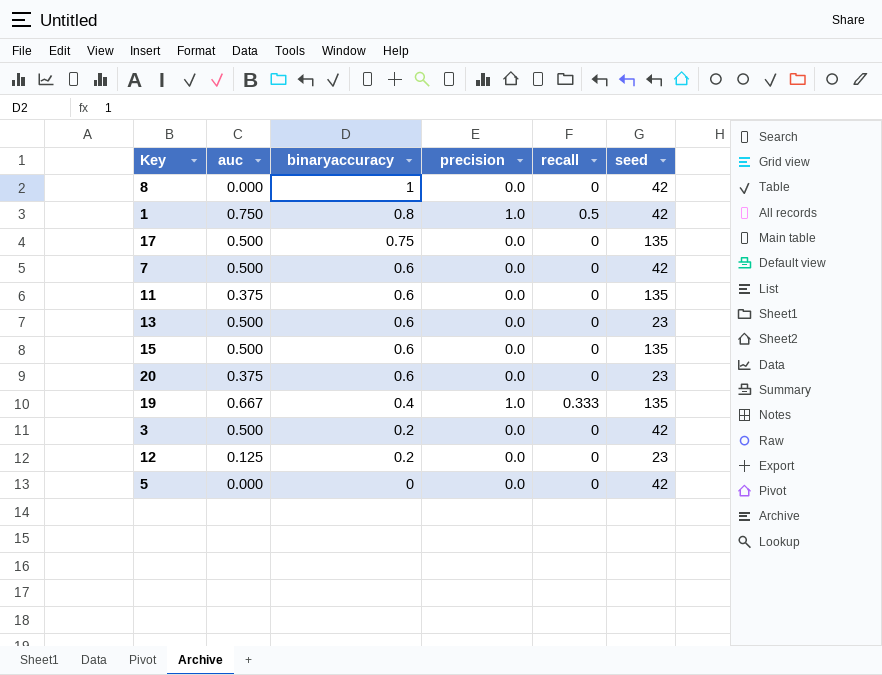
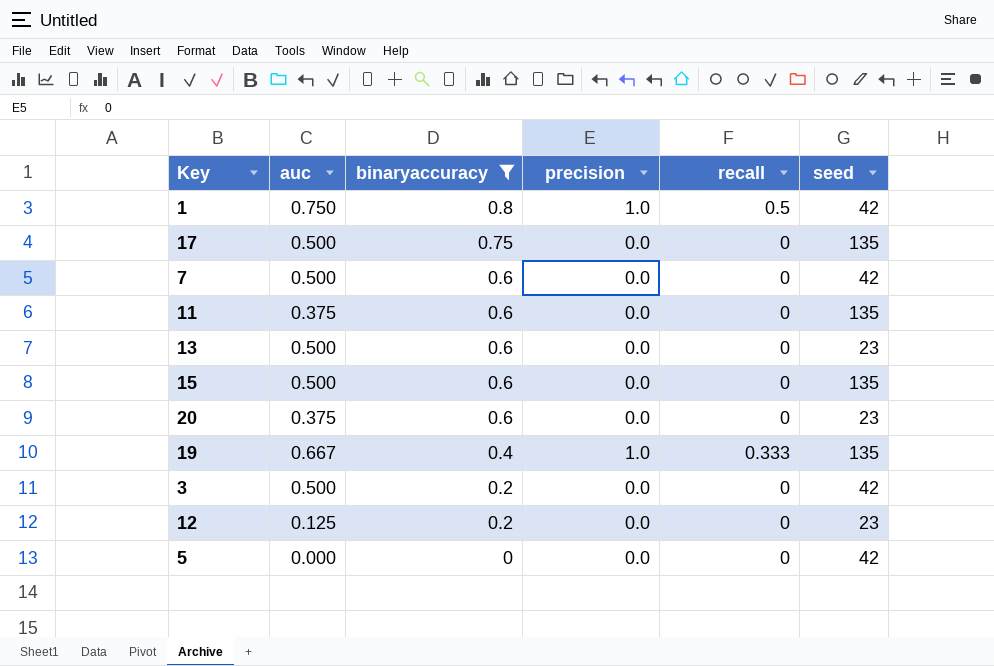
filter: none -> binaryaccuracy != 1

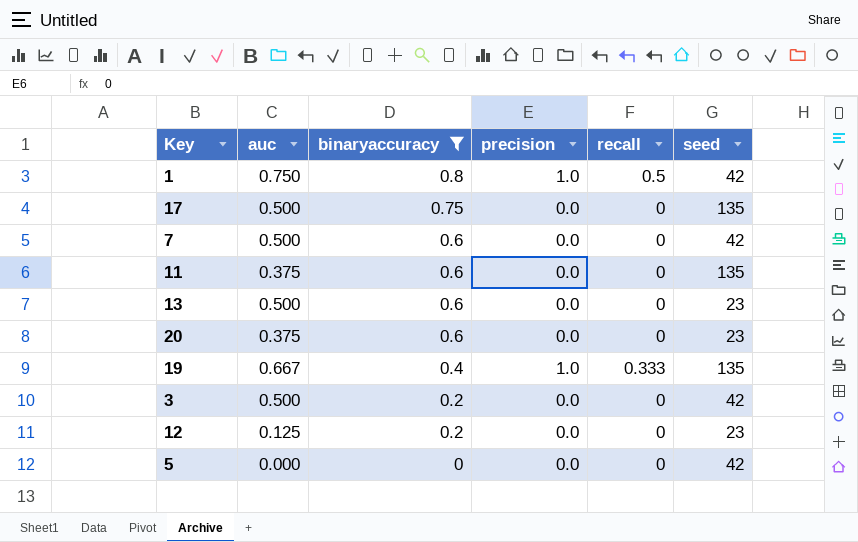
row 15: 0.500 | 0.6 | 0.0 | 0 | 135 -> none

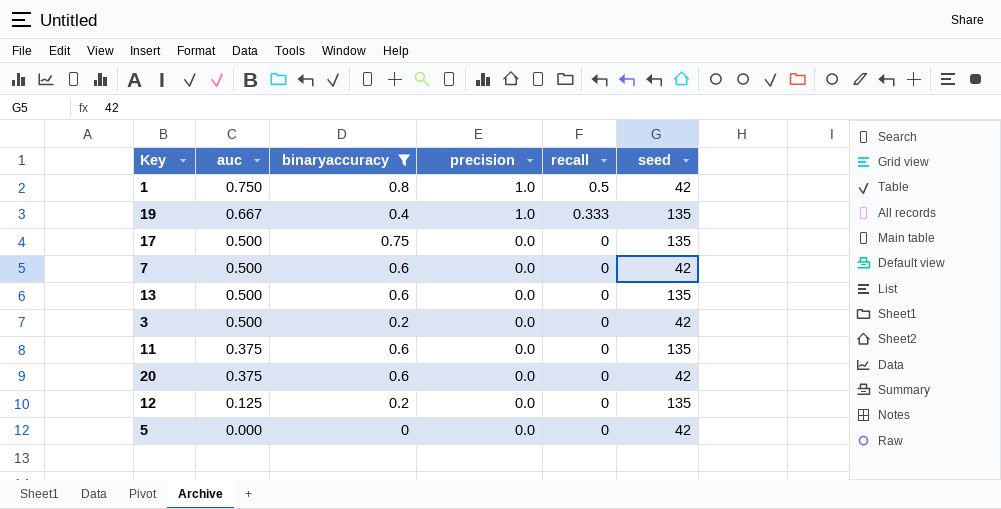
row order: binaryaccuracy descending -> auc descending
13 | seed: 23 -> 135
20 | seed: 23 -> 42
12 | seed: 23 -> 135

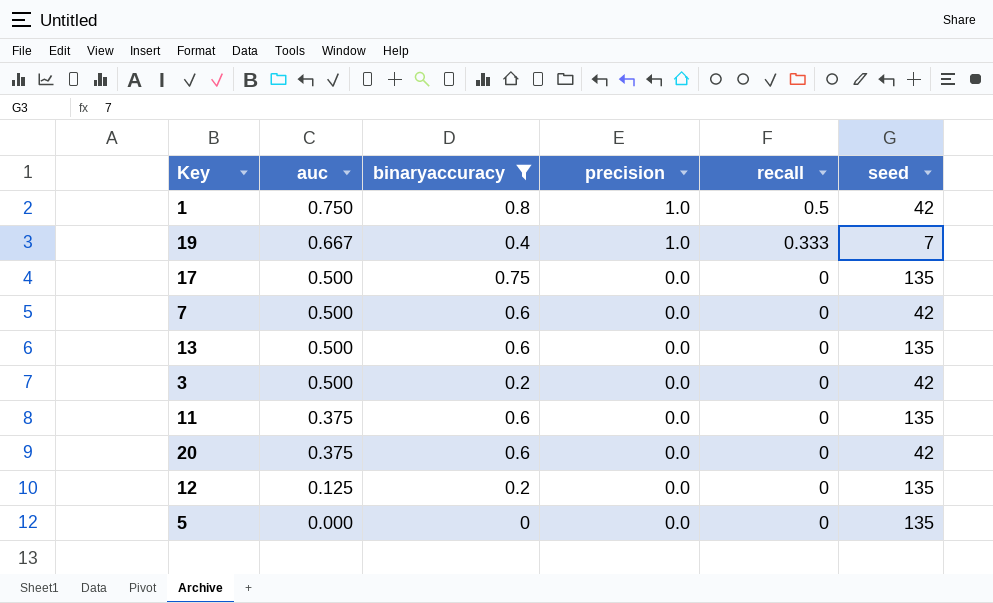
19 | seed: 135 -> 7
5 | seed: 42 -> 135

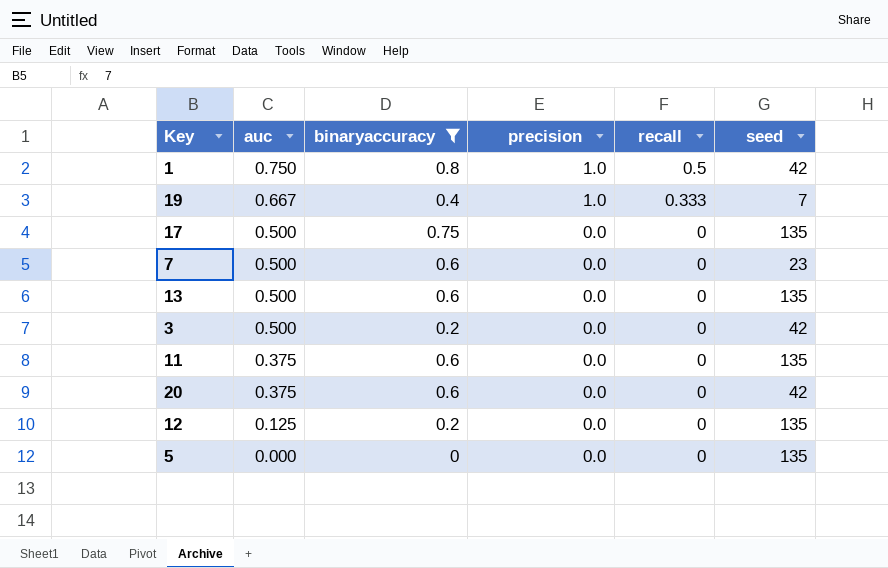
7 | seed: 42 -> 23

